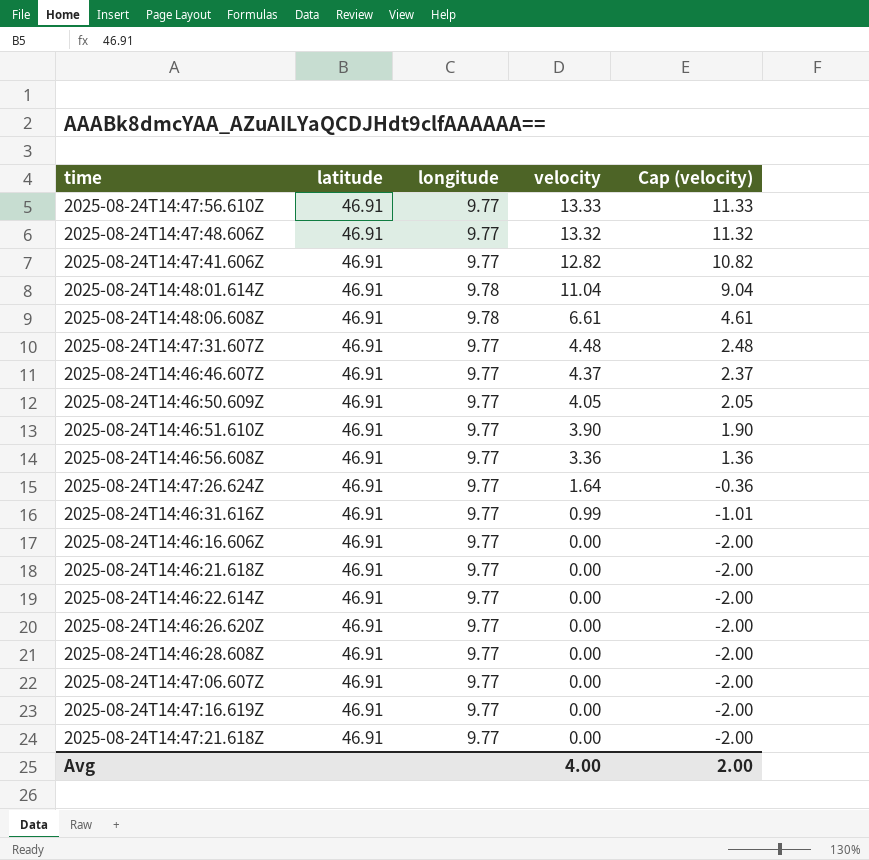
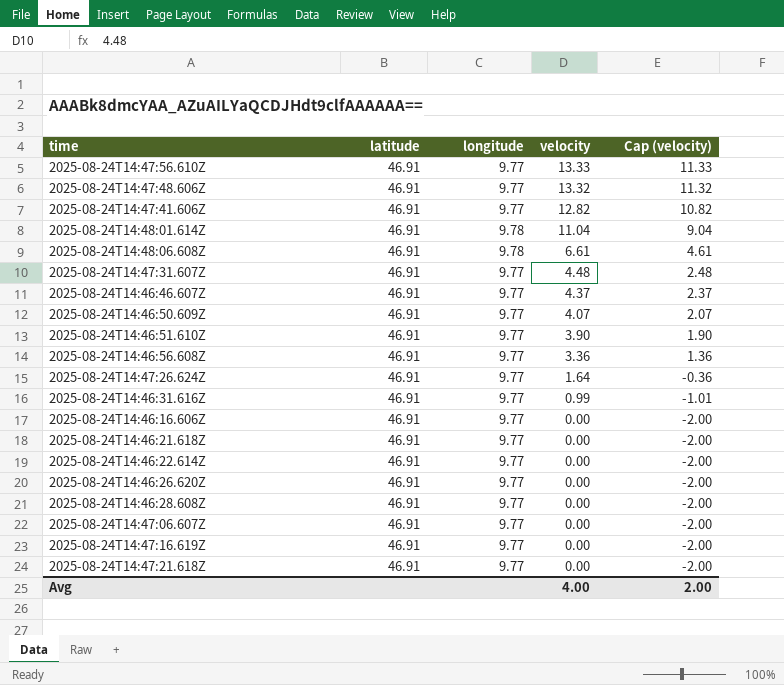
2025-08-24T14:46:50.609Z | velocity: 4.05 -> 4.07
2025-08-24T14:46:50.609Z | Cap (velocity): 2.05 -> 2.07

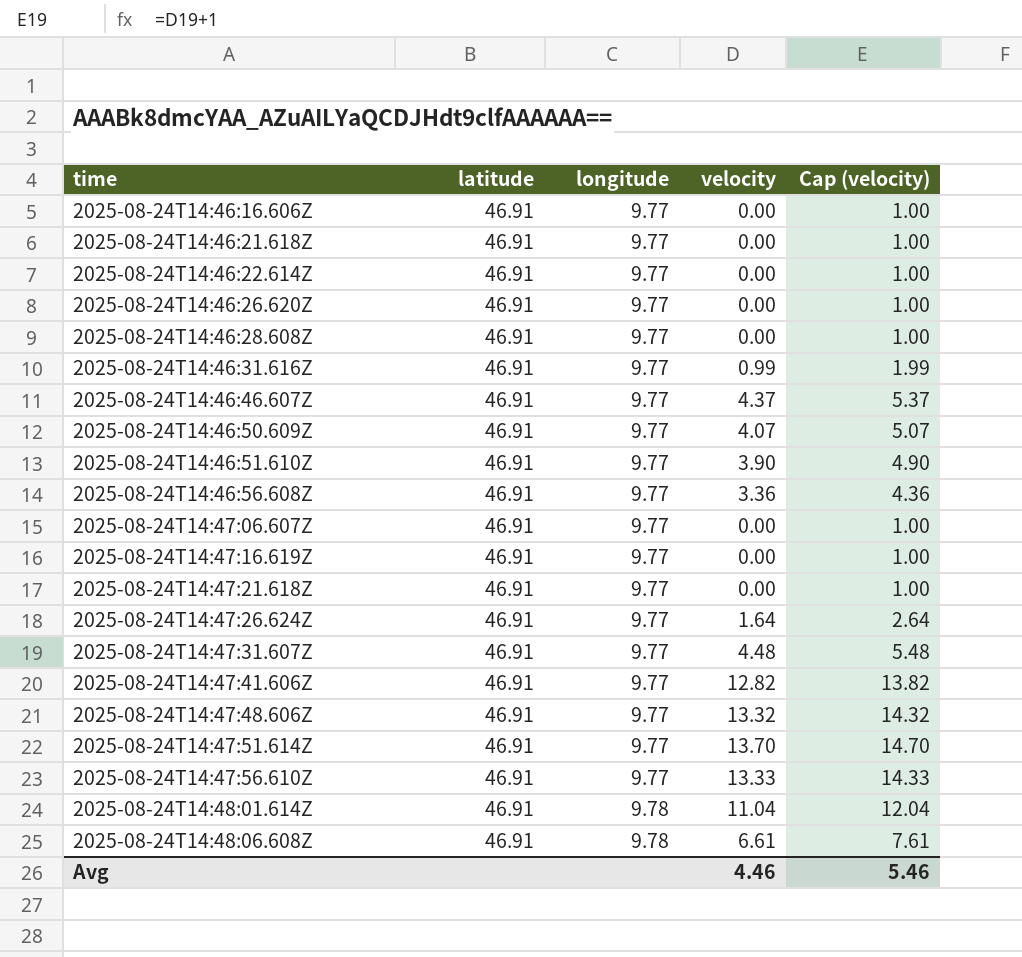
row order: velocity descending -> time ascending
column Cap (velocity) | formula: [velocity] - 2 -> [velocity] + 1
row 2025-08-24T14:47:51.614Z: none -> 46.91 | 9.77 | 13.70 | 14.70
Avg | velocity: 4.00 -> 4.46
Avg | Cap (velocity): 2.00 -> 5.46

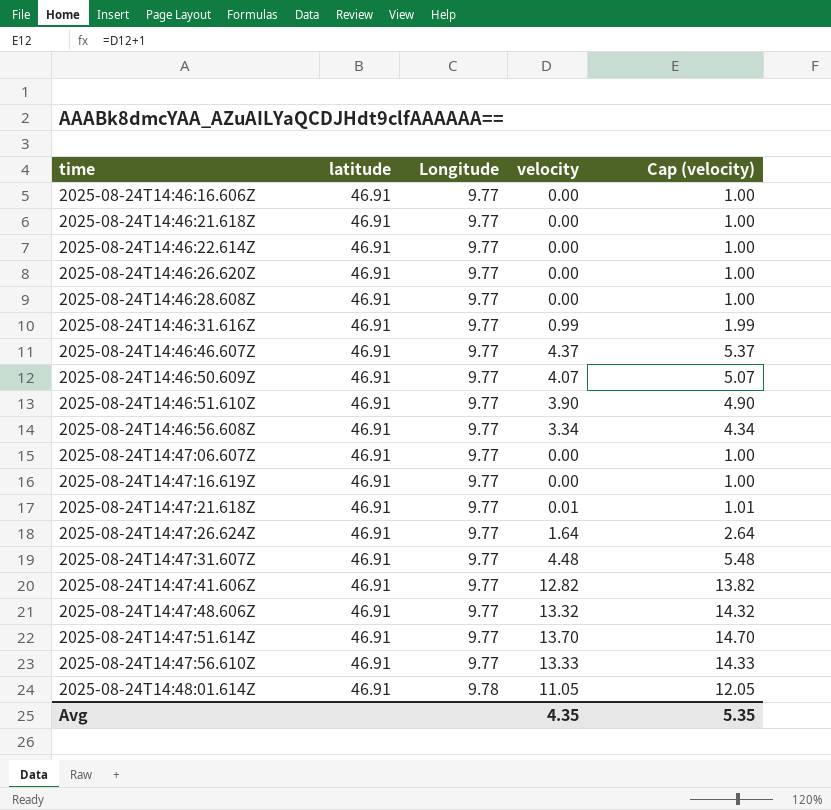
column name: longitude -> Longitude
row 2025-08-24T14:48:06.608Z: 46.91 | 9.78 | 6.61 | 7.61 -> none
2025-08-24T14:46:56.608Z | velocity: 3.36 -> 3.34
2025-08-24T14:46:56.608Z | Cap (velocity): 4.36 -> 4.34
2025-08-24T14:47:21.618Z | velocity: 0.00 -> 0.01
2025-08-24T14:47:21.618Z | Cap (velocity): 1.00 -> 1.01
2025-08-24T14:48:01.614Z | velocity: 11.04 -> 11.05
2025-08-24T14:48:01.614Z | Cap (velocity): 12.04 -> 12.05
Avg | velocity: 4.46 -> 4.35
Avg | Cap (velocity): 5.46 -> 5.35

